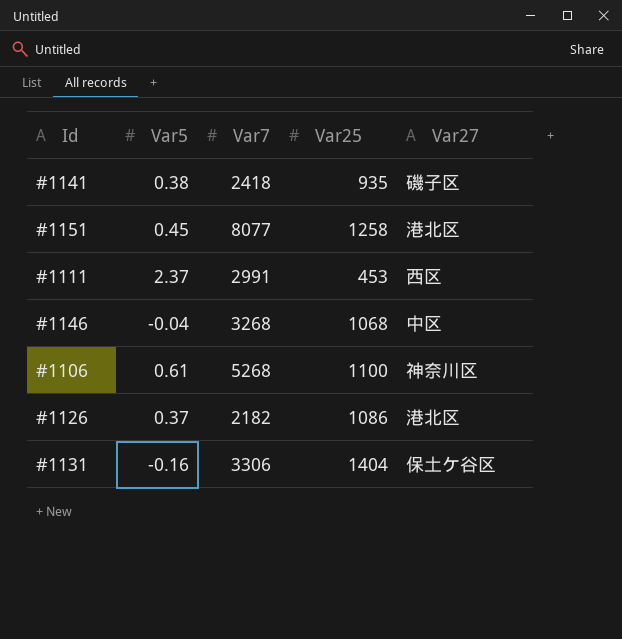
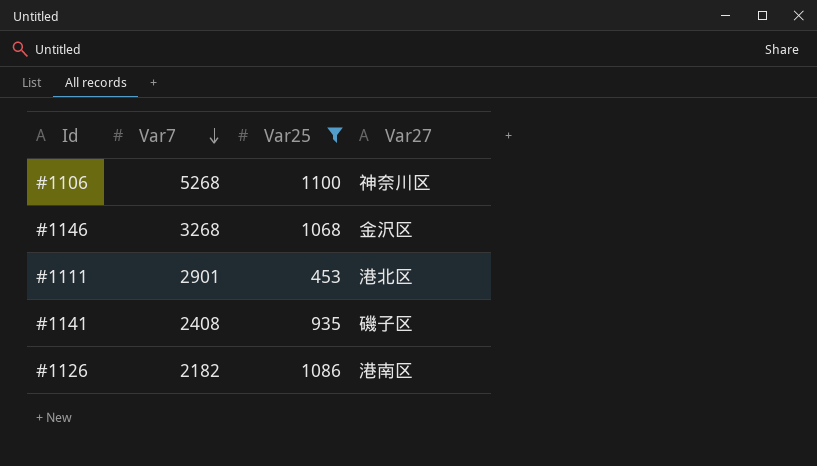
filter: none -> Var25 <= 1100
row order: none -> Var7 descending
column Var5 | position: 2 -> none
#1146 | Var27: 中区 -> 金沢区
#1111 | Var7: 2991 -> 2901
#1111 | Var27: 西区 -> 港北区
#1141 | Var7: 2418 -> 2408
#1126 | Var27: 港北区 -> 港南区

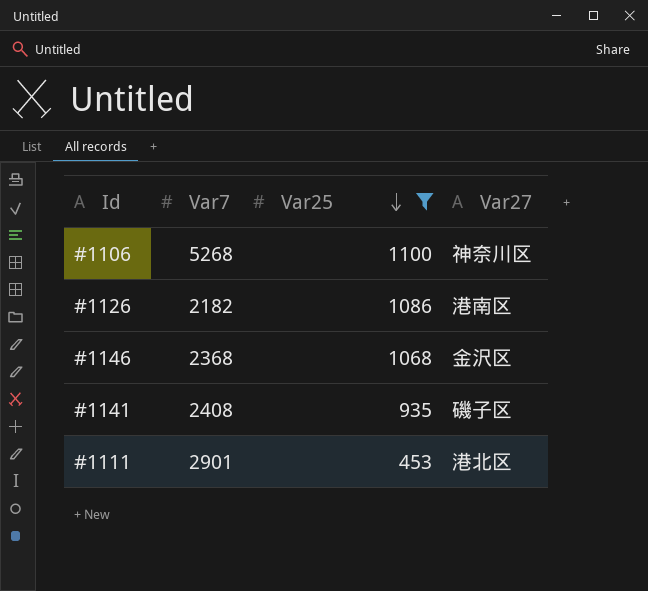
row order: Var7 descending -> Var25 descending
#1146 | Var7: 3268 -> 2368

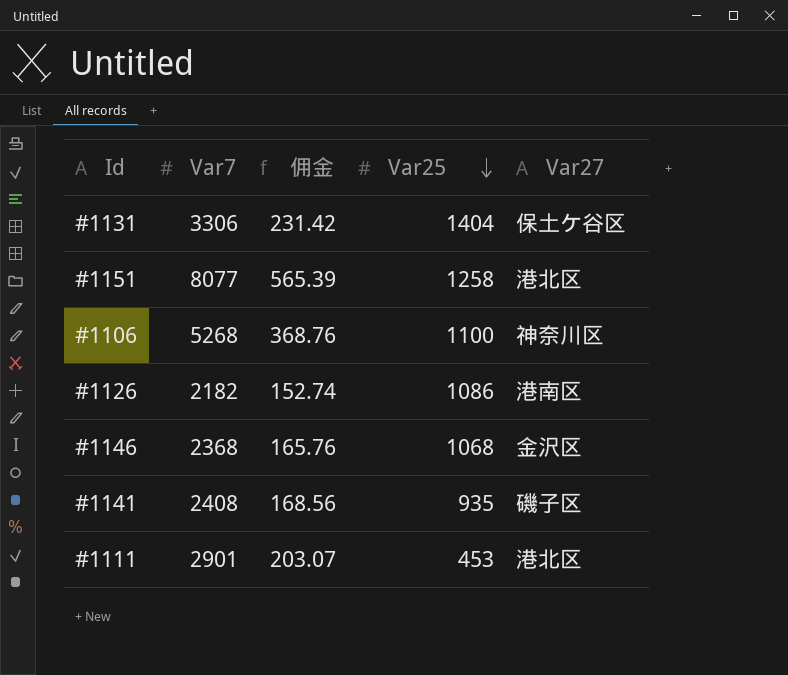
filter: Var25 <= 1100 -> none
column 佣金 | formula: none -> [Var7] * 0.07

